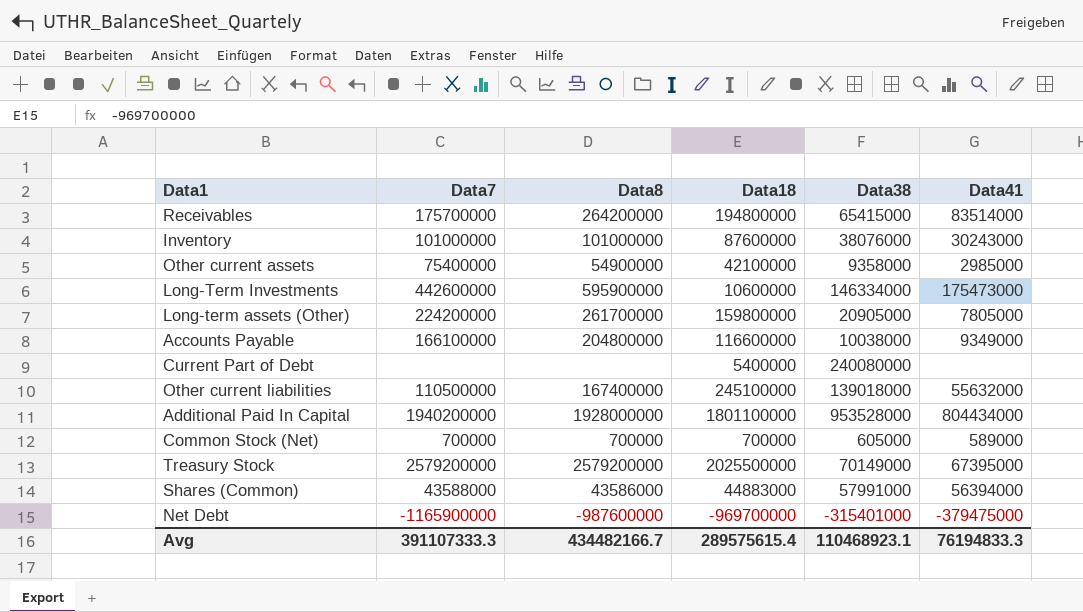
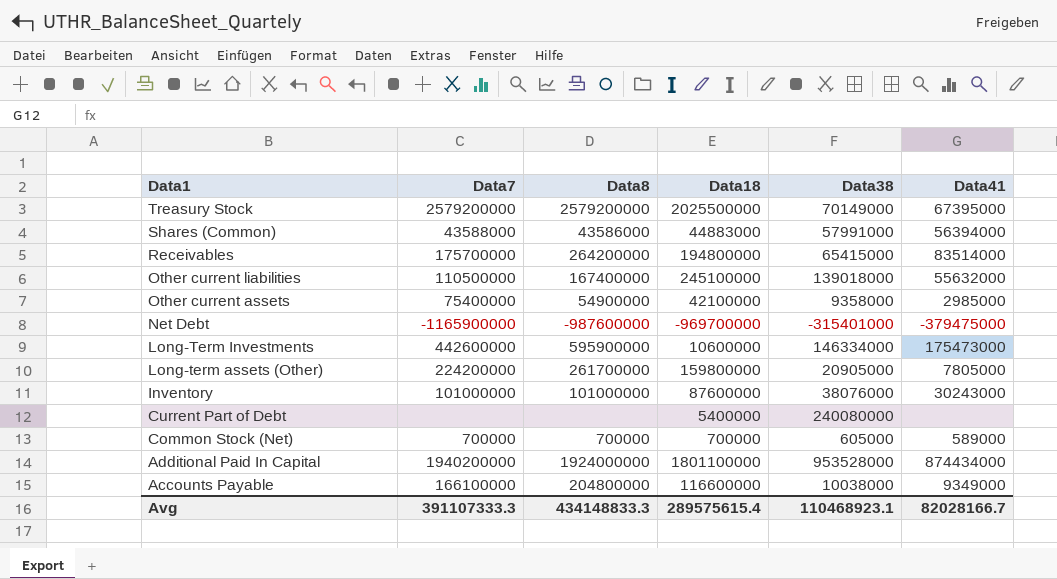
row order: none -> Data1 descending
Additional Paid In Capital | Data8: 1928000000 -> 1924000000
Additional Paid In Capital | Data41: 804434000 -> 874434000
Avg | Data8: 434482166.7 -> 434148833.3
Avg | Data41: 76194833.3 -> 82028166.7

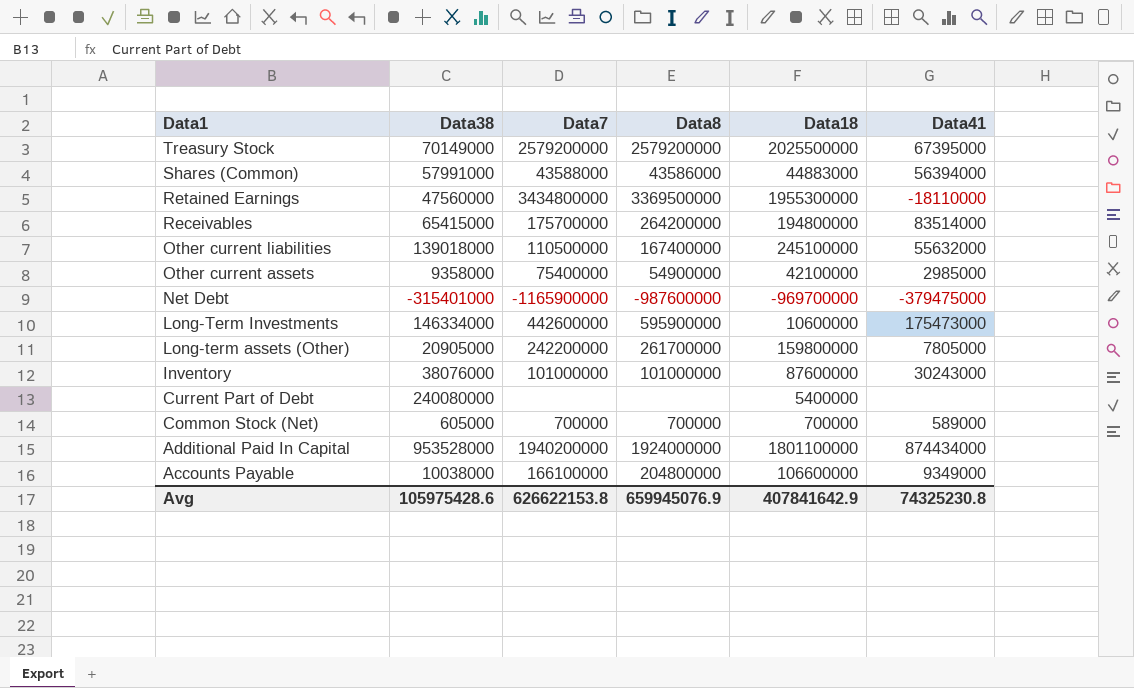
column Data38 | position: 5 -> 2
row Retained Earnings: none -> 47560000 | 3434800000 | 3369500000 | 1955300000 | -18110000
Long-term assets (Other) | Data7: 224200000 -> 242200000
Accounts Payable | Data18: 116600000 -> 106600000
Avg | Data38: 110468923.1 -> 105975428.6
Avg | Data7: 391107333.3 -> 626622153.8
Avg | Data8: 434148833.3 -> 659945076.9
Avg | Data18: 289575615.4 -> 407841642.9
Avg | Data41: 82028166.7 -> 74325230.8

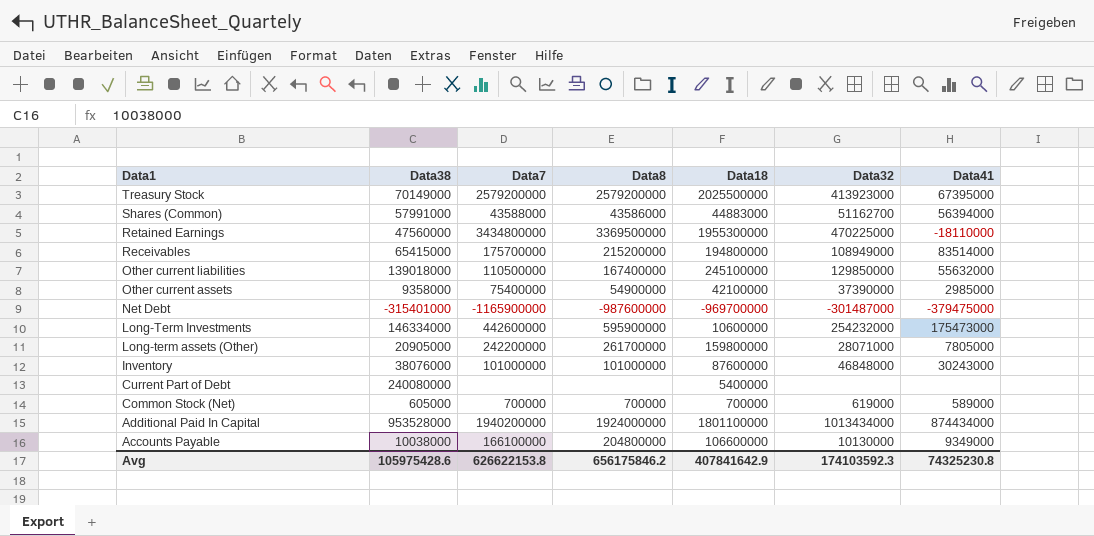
column Data32 | position: none -> 6
Receivables | Data8: 264200000 -> 215200000
Avg | Data8: 659945076.9 -> 656175846.2

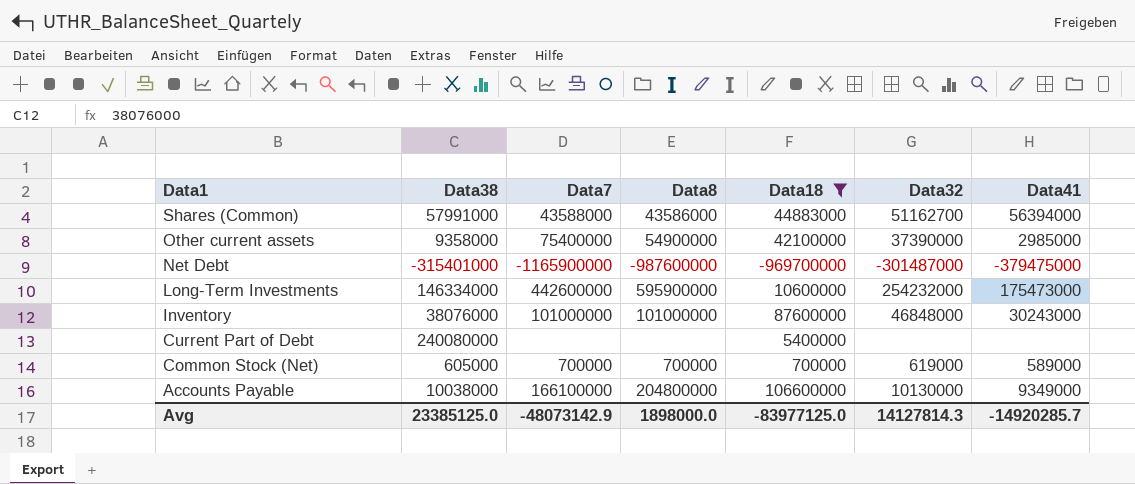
filter: none -> Data18 <= 106600000
Avg | Data38: 105975428.6 -> 23385125.0
Avg | Data7: 626622153.8 -> -48073142.9
Avg | Data8: 656175846.2 -> 1898000.0
Avg | Data18: 407841642.9 -> -83977125.0
Avg | Data32: 174103592.3 -> 14127814.3
Avg | Data41: 74325230.8 -> -14920285.7

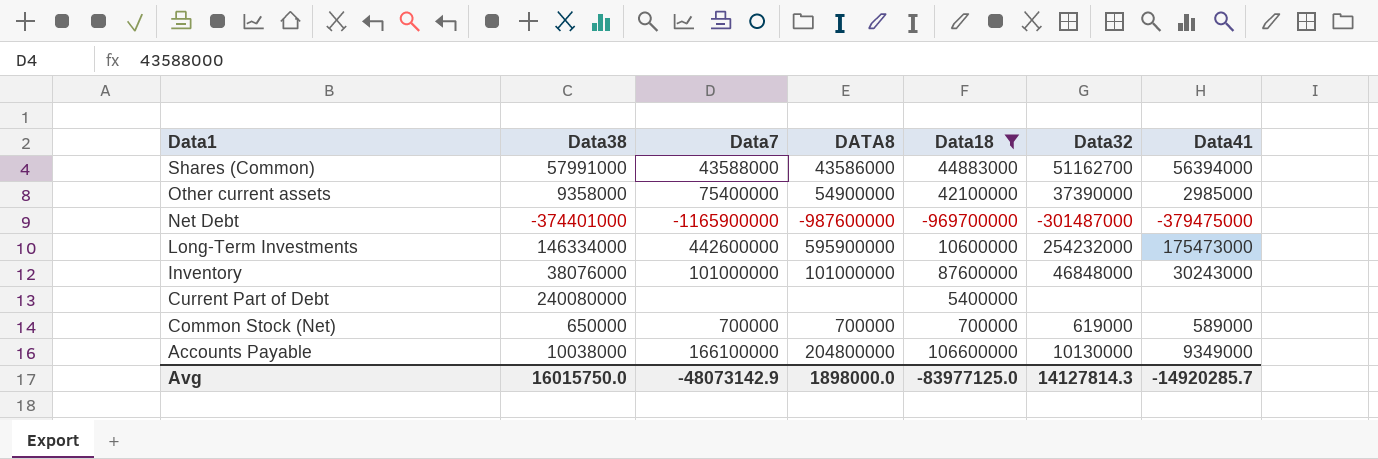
column name: Data8 -> DATA8
Net Debt | Data38: -315401000 -> -374401000
Common Stock (Net) | Data38: 605000 -> 650000
Avg | Data38: 23385125.0 -> 16015750.0

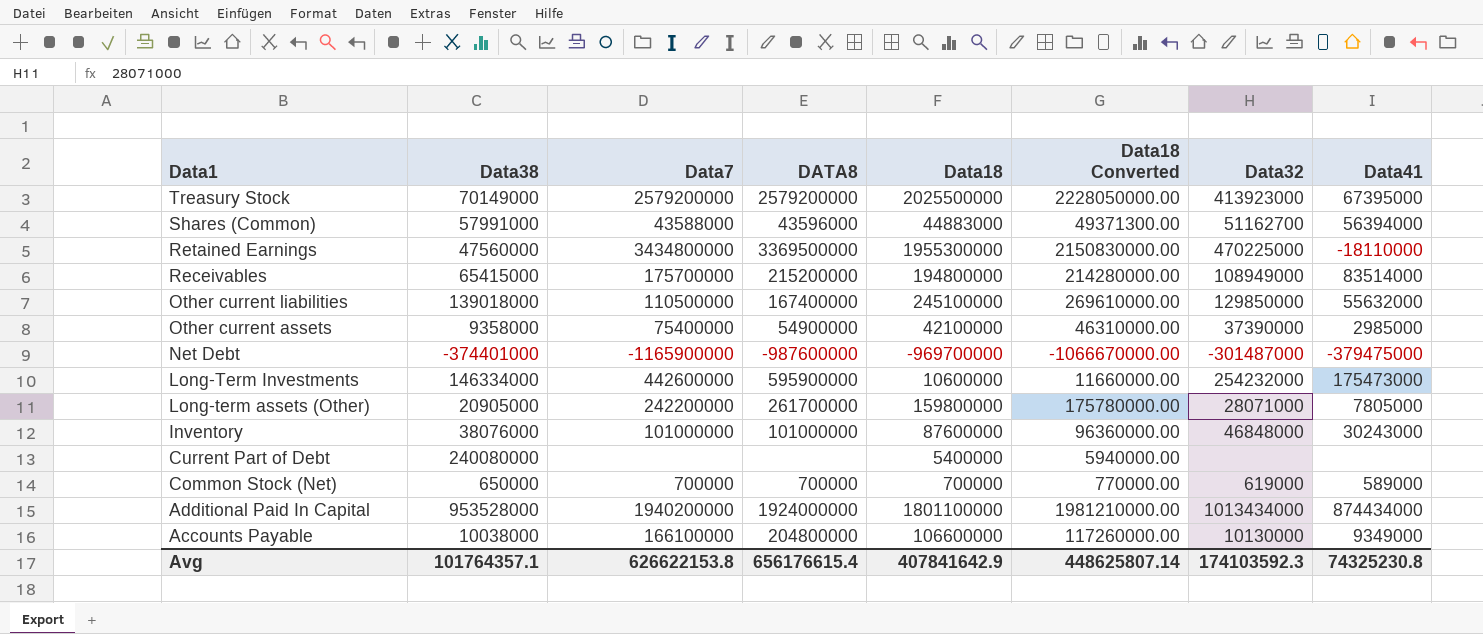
filter: Data18 <= 106600000 -> none
column Data18 Converted | formula: none -> [Data18] * 1.1
Shares (Common) | DATA8: 43586000 -> 43596000
Avg | Data38: 16015750.0 -> 101764357.1
Avg | Data7: -48073142.9 -> 626622153.8
Avg | DATA8: 1898000.0 -> 656176615.4
Avg | Data18: -83977125.0 -> 407841642.9
Avg | Data32: 14127814.3 -> 174103592.3
Avg | Data41: -14920285.7 -> 74325230.8

